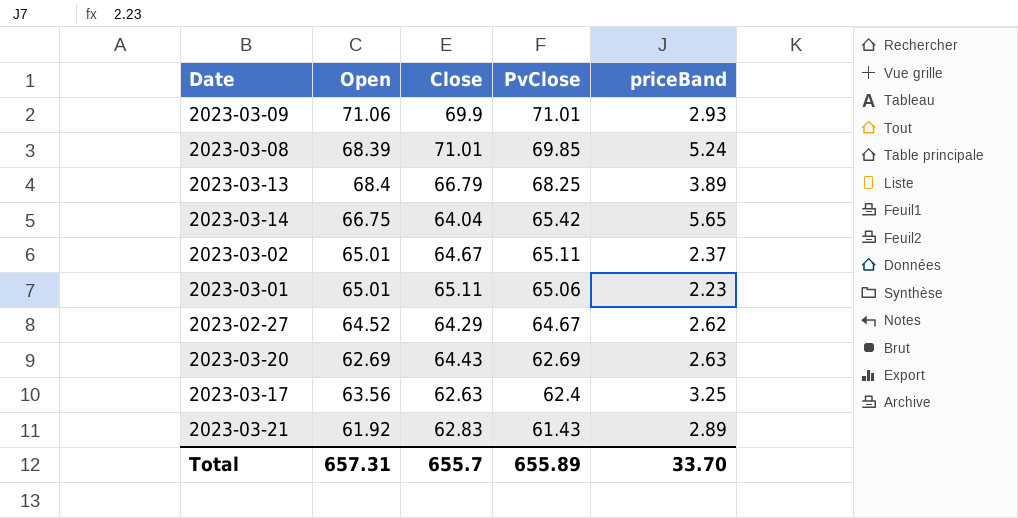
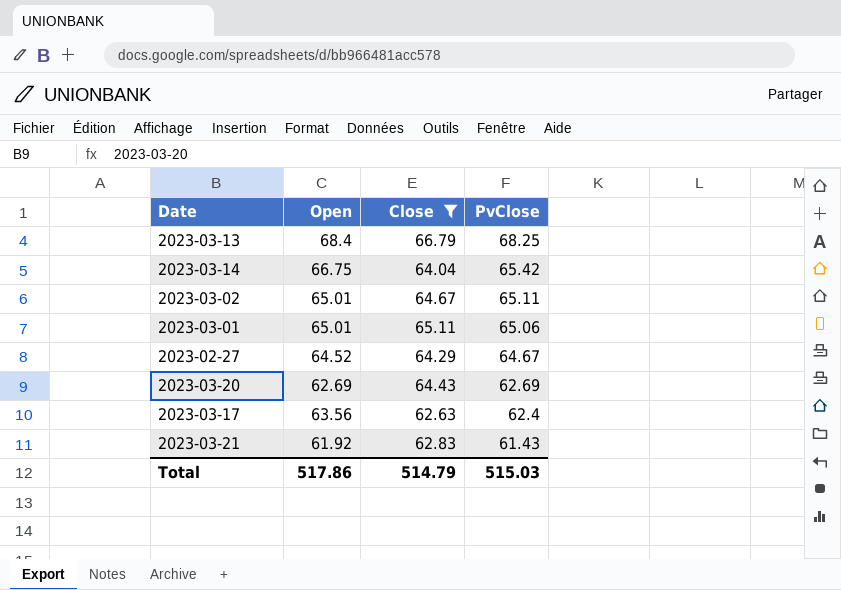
filter: none -> Close <= 66.79
column priceBand | position: 5 -> none
Total | Open: 657.31 -> 517.86
Total | Close: 655.7 -> 514.79
Total | PvClose: 655.89 -> 515.03

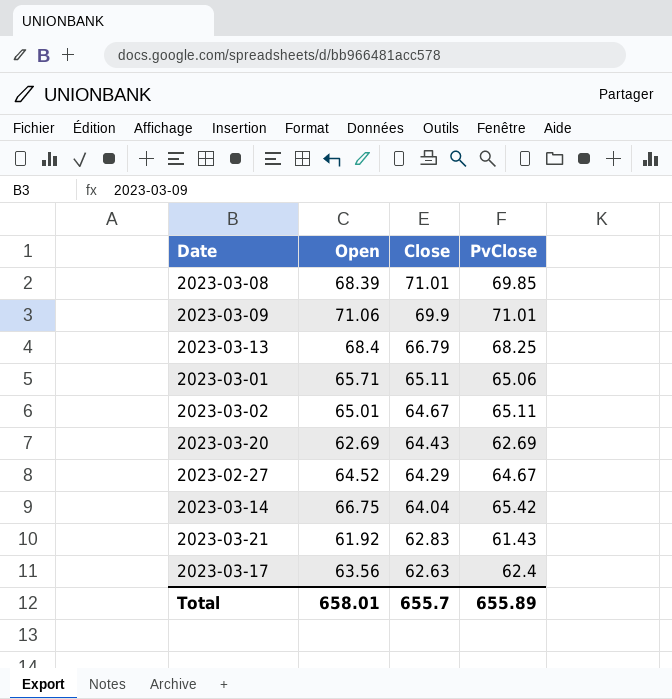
filter: Close <= 66.79 -> none
row order: PvClose descending -> Close descending
2023-03-01 | Open: 65.01 -> 65.71
Total | Open: 517.86 -> 658.01
Total | Close: 514.79 -> 655.7
Total | PvClose: 515.03 -> 655.89

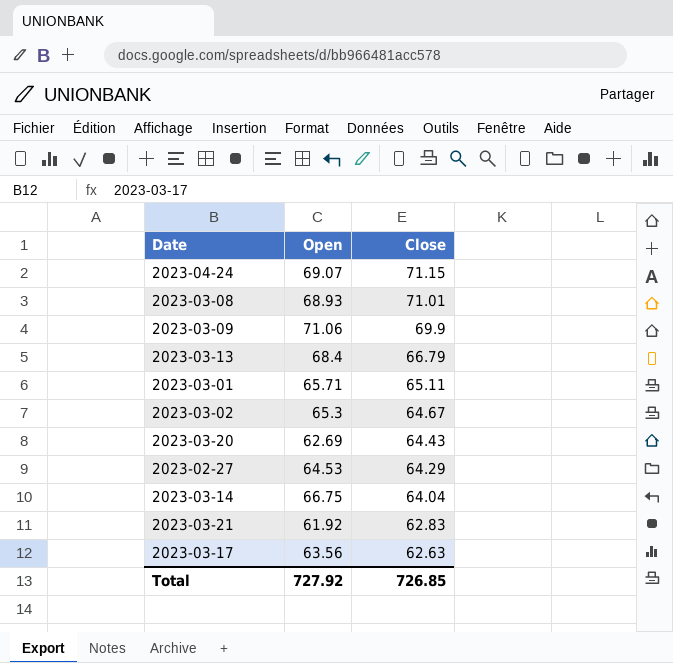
column PvClose | position: 4 -> none
row 2023-04-24: none -> 69.07 | 71.15
2023-03-08 | Open: 68.39 -> 68.93
2023-03-02 | Open: 65.01 -> 65.3
2023-02-27 | Open: 64.52 -> 64.53
Total | Open: 658.01 -> 727.92
Total | Close: 655.7 -> 726.85

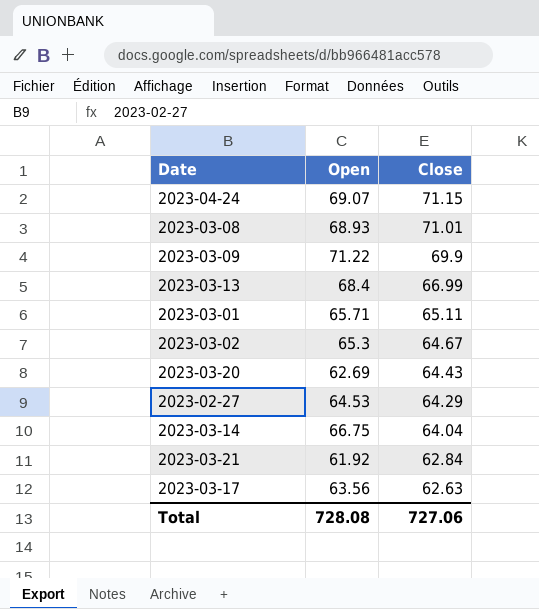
2023-03-09 | Open: 71.06 -> 71.22
2023-03-13 | Close: 66.79 -> 66.99
2023-03-21 | Close: 62.83 -> 62.84
Total | Open: 727.92 -> 728.08
Total | Close: 726.85 -> 727.06

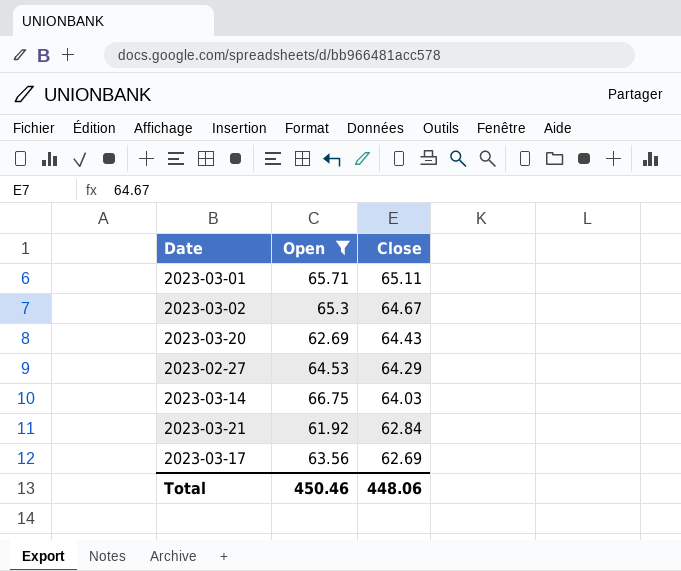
filter: none -> Open <= 66.75
2023-03-14 | Close: 64.04 -> 64.03
2023-03-17 | Close: 62.63 -> 62.69
Total | Open: 728.08 -> 450.46
Total | Close: 727.06 -> 448.06

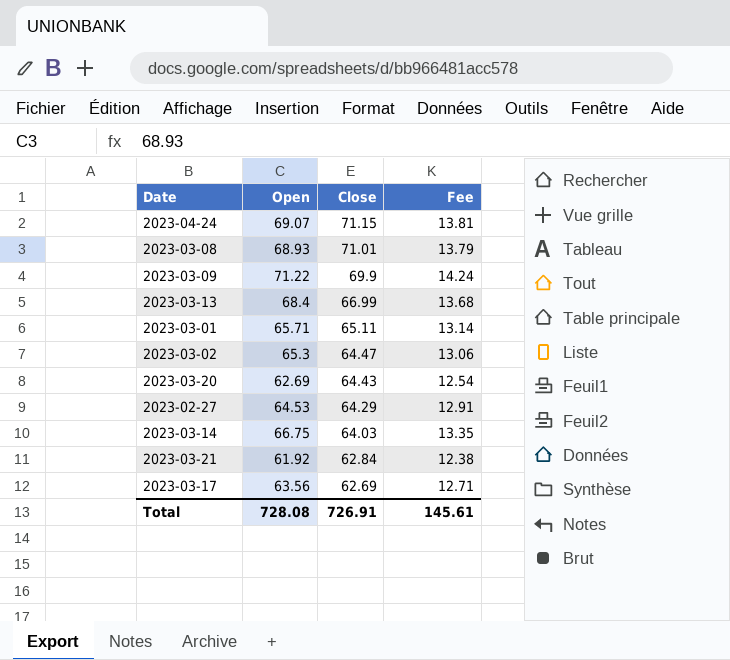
filter: Open <= 66.75 -> none
column Fee | formula: none -> [Open] * 0.2
2023-03-02 | Close: 64.67 -> 64.47
Total | Open: 450.46 -> 728.08
Total | Close: 448.06 -> 726.91

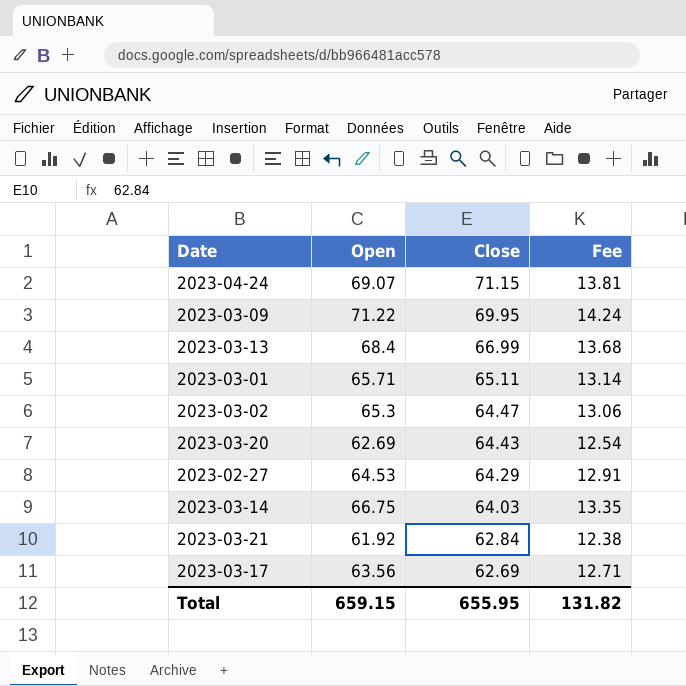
row 2023-03-08: 68.93 | 71.01 | 13.79 -> none
2023-03-09 | Close: 69.9 -> 69.95
Total | Open: 728.08 -> 659.15
Total | Close: 726.91 -> 655.95
Total | Fee: 145.61 -> 131.82

